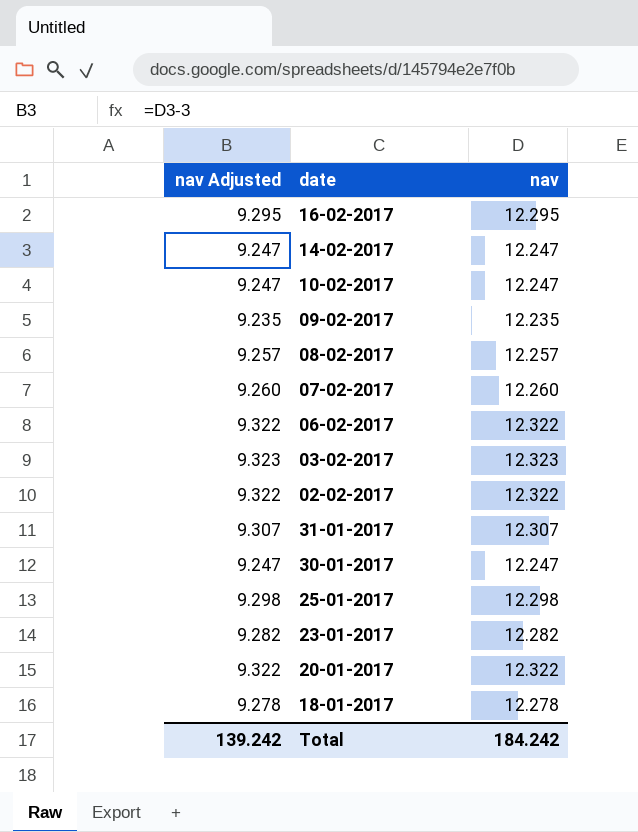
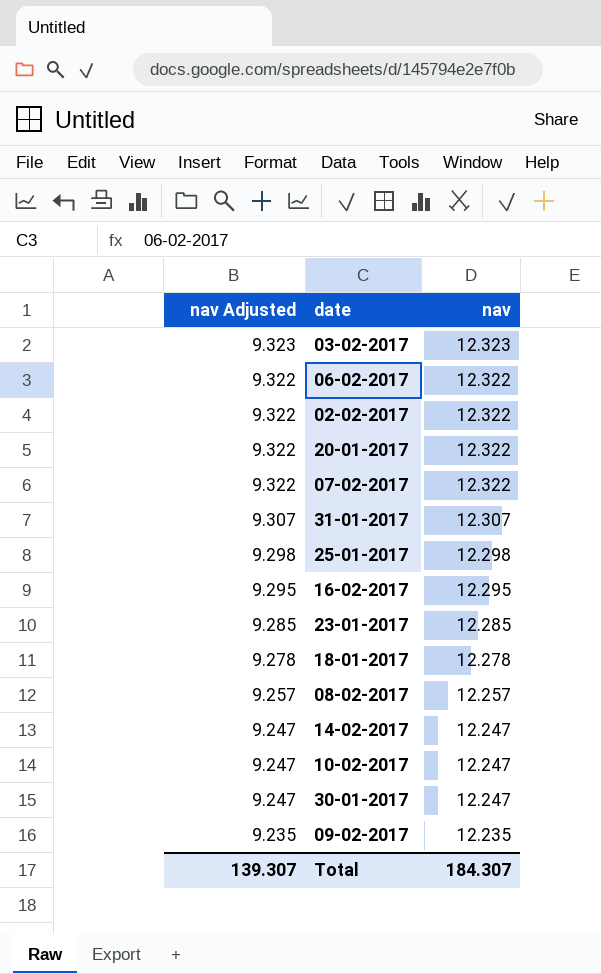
row order: date descending -> nav Adjusted descending
07-02-2017 | nav Adjusted: 9.260 -> 9.322
07-02-2017 | nav: 12.260 -> 12.322
23-01-2017 | nav Adjusted: 9.282 -> 9.285
23-01-2017 | nav: 12.282 -> 12.285
Total | nav Adjusted: 139.242 -> 139.307
Total | nav: 184.242 -> 184.307

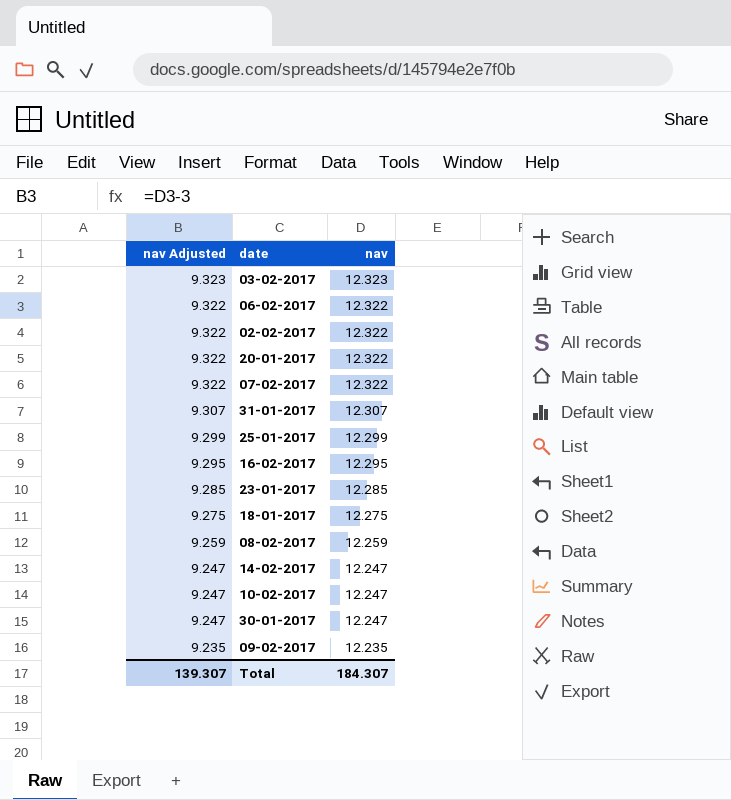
25-01-2017 | nav Adjusted: 9.298 -> 9.299
25-01-2017 | nav: 12.298 -> 12.299
18-01-2017 | nav Adjusted: 9.278 -> 9.275
18-01-2017 | nav: 12.278 -> 12.275
08-02-2017 | nav Adjusted: 9.257 -> 9.259
08-02-2017 | nav: 12.257 -> 12.259

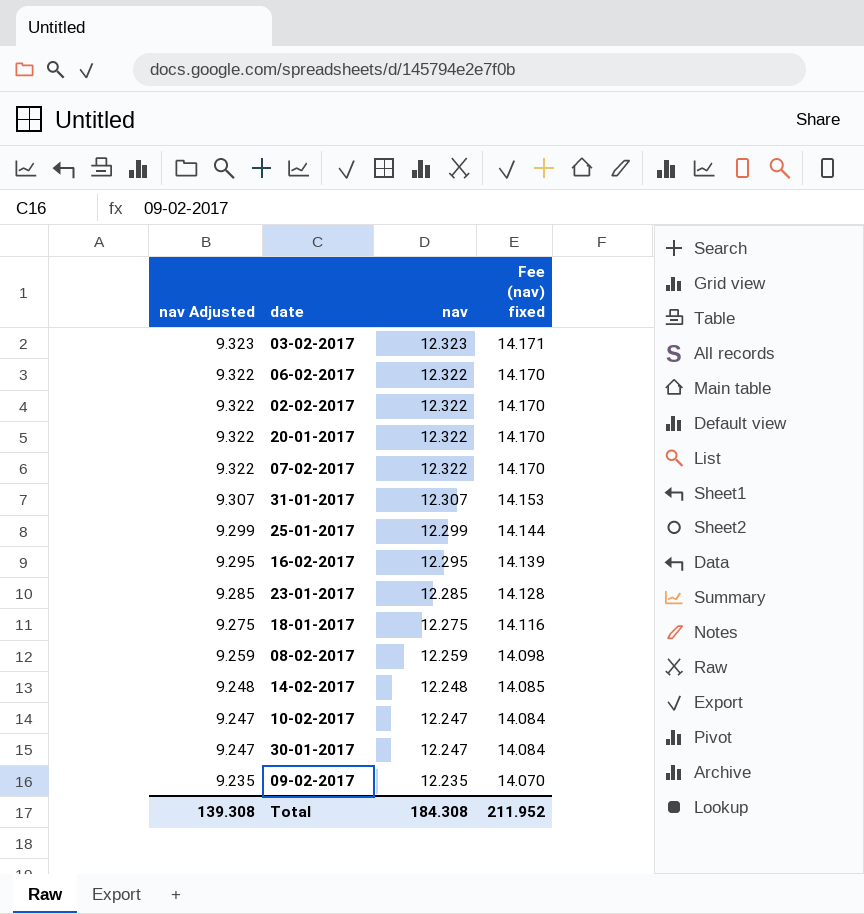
column Fee (nav) fixed | formula: none -> [nav] * 1.15
14-02-2017 | nav Adjusted: 9.247 -> 9.248
14-02-2017 | nav: 12.247 -> 12.248
Total | nav Adjusted: 139.307 -> 139.308
Total | nav: 184.307 -> 184.308

